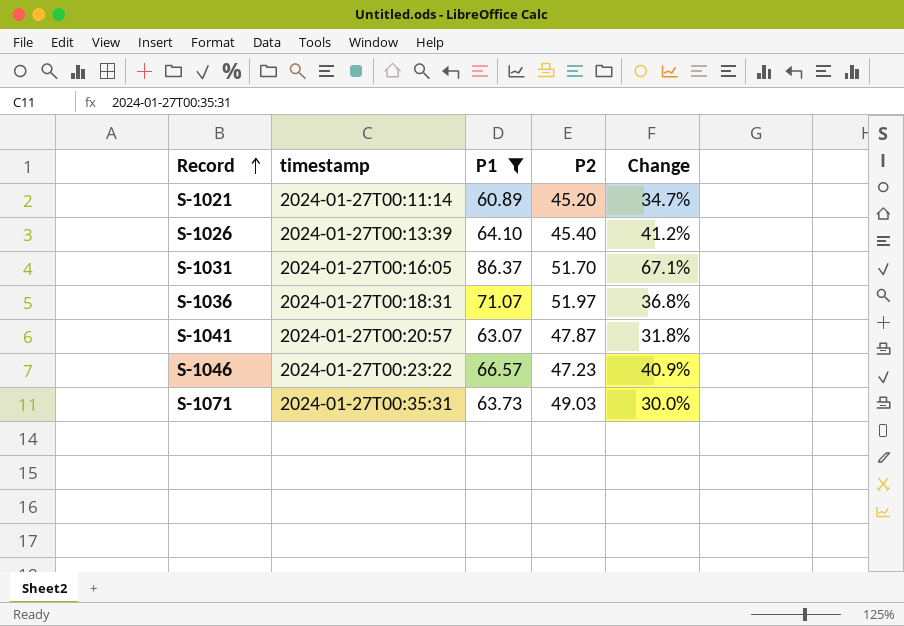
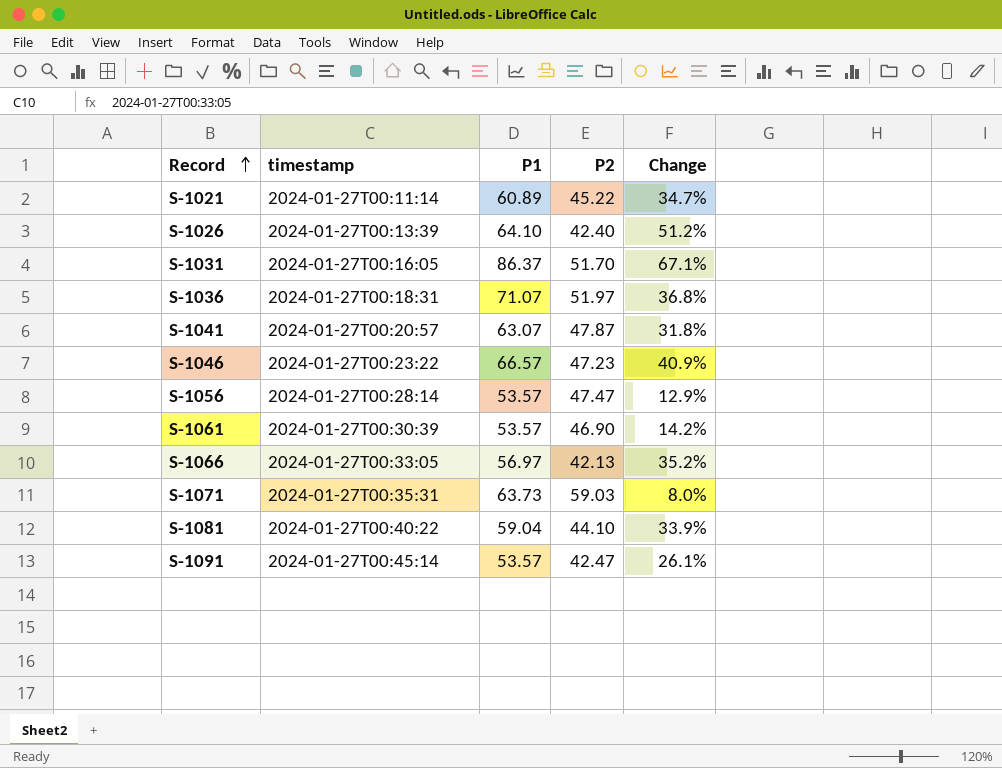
filter: P1 >= 60.89 -> none
S-1021 | P2: 45.20 -> 45.22
S-1026 | P2: 45.40 -> 42.40
S-1026 | Change: 41.2% -> 51.2%
S-1071 | P2: 49.03 -> 59.03
S-1071 | Change: 30.0% -> 8.0%

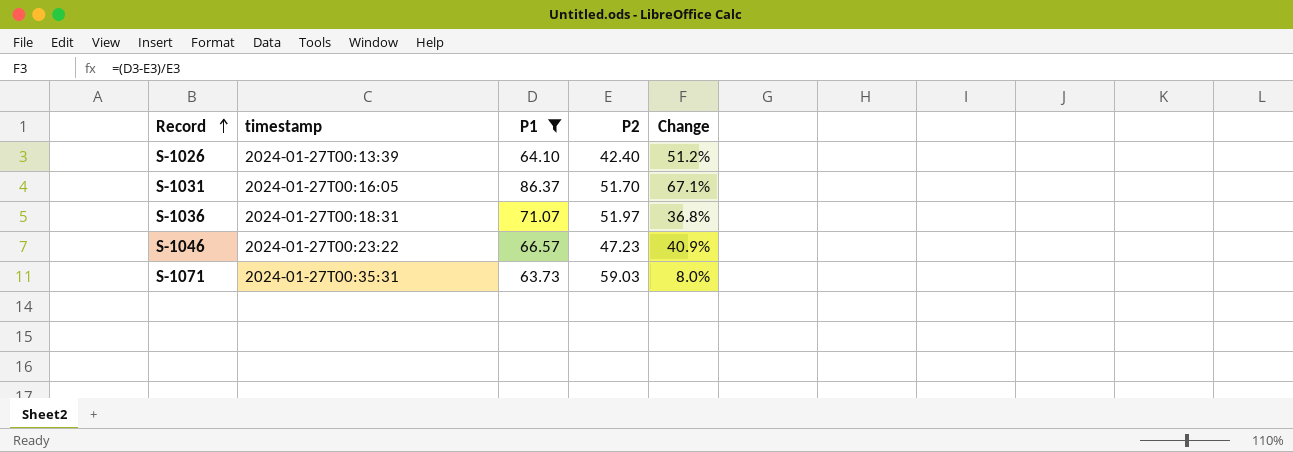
filter: none -> P1 >= 63.73

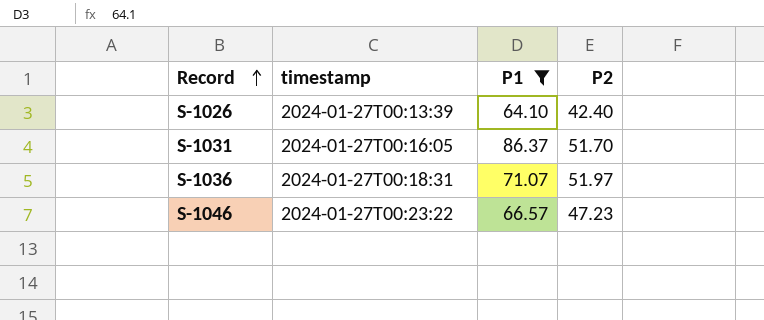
column Change | formula: ([P1] - [P2]) / [P2] -> none
row S-1071: 2024-01-27T00:35:31 | 63.73 | 59.03 | 8.0% -> none

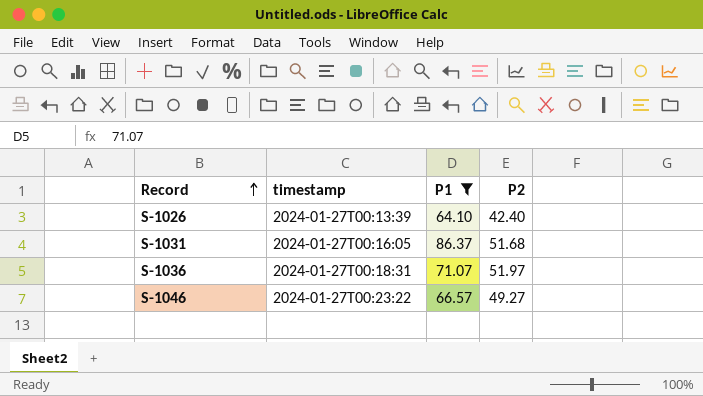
S-1031 | P2: 51.70 -> 51.68
S-1046 | P2: 47.23 -> 49.27

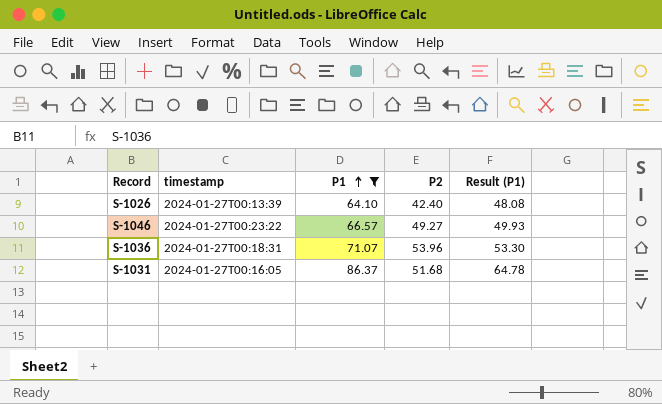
row order: Record ascending -> P1 ascending
column Result (P1) | formula: none -> [P1] * 0.75
S-1036 | P2: 51.97 -> 53.96

